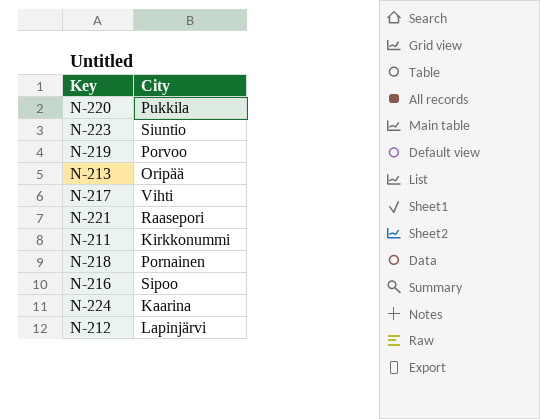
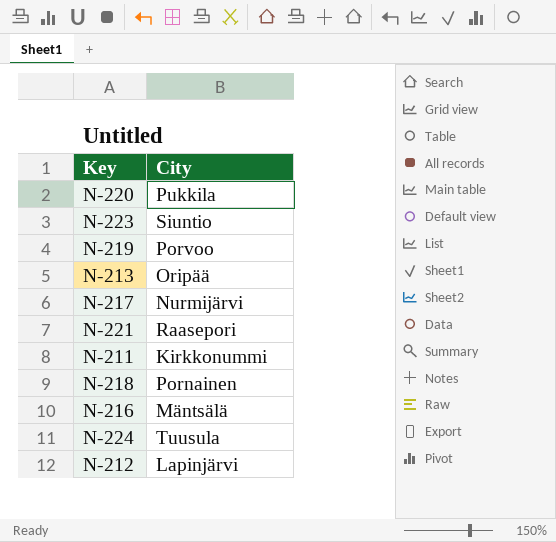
N-217 | City: Vihti -> Nurmijärvi
N-216 | City: Sipoo -> Mäntsälä
N-224 | City: Kaarina -> Tuusula

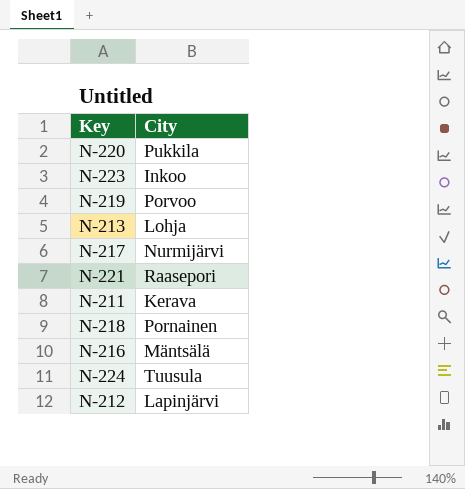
N-223 | City: Siuntio -> Inkoo
N-213 | City: Oripää -> Lohja
N-211 | City: Kirkkonummi -> Kerava

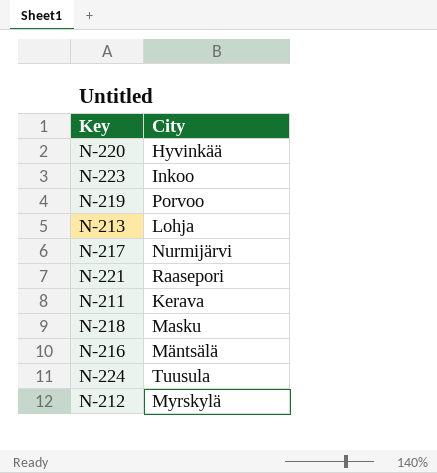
N-220 | City: Pukkila -> Hyvinkää
N-218 | City: Pornainen -> Masku
N-212 | City: Lapinjärvi -> Myrskylä

